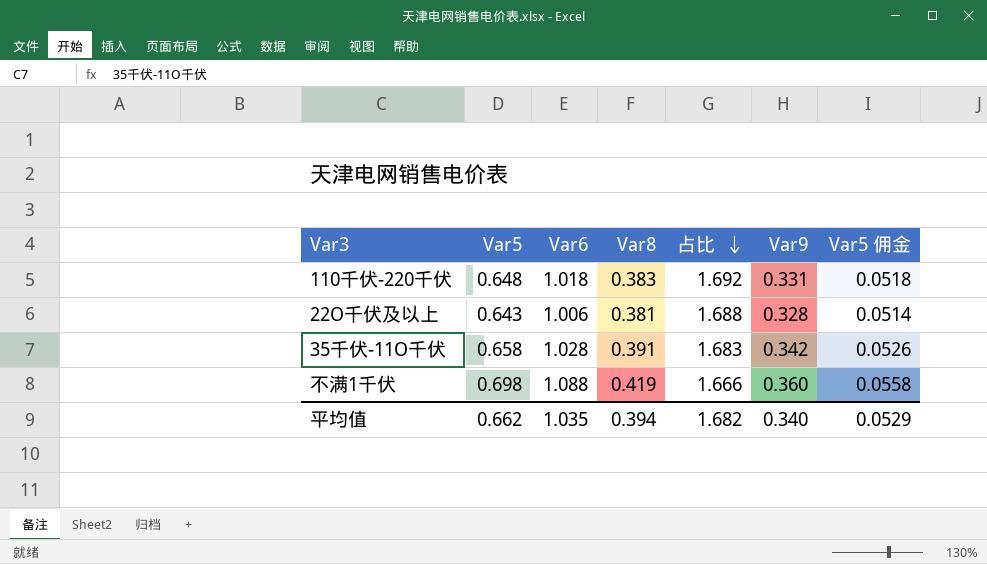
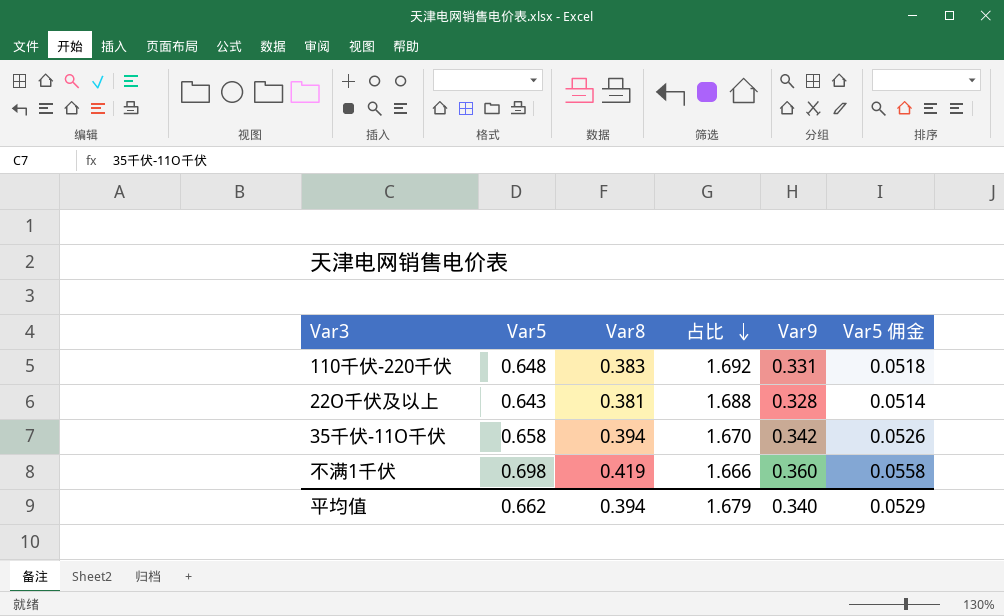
column Var6 | position: 3 -> none
35千伏-11O千伏 | Var8: 0.391 -> 0.394
35千伏-11O千伏 | 占比: 1.683 -> 1.670
平均值 | 占比: 1.682 -> 1.679

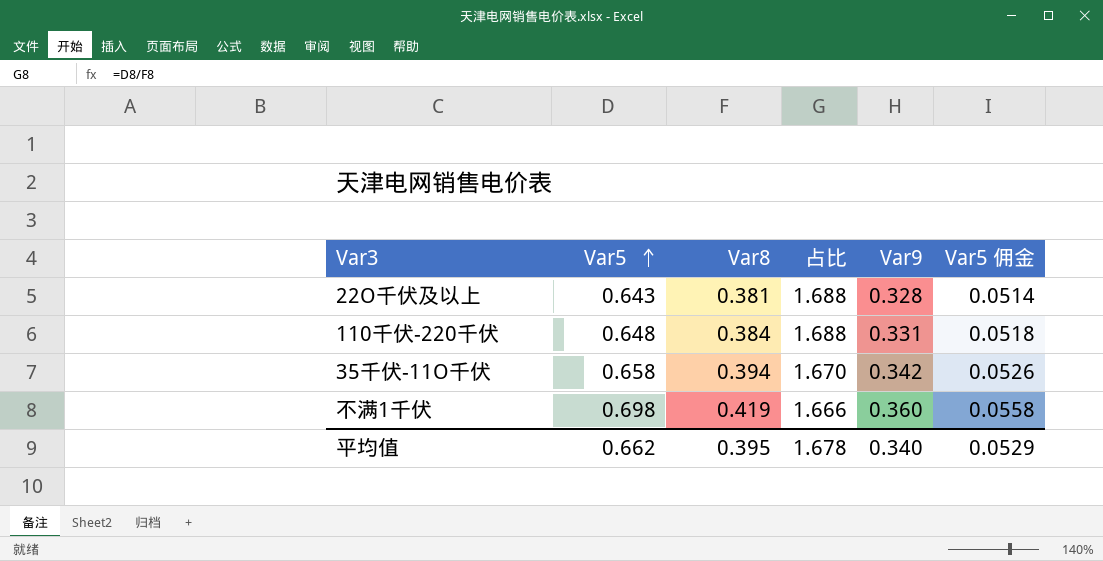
row order: 占比 descending -> Var5 ascending
110千伏-220千伏 | Var8: 0.383 -> 0.384
110千伏-220千伏 | 占比: 1.692 -> 1.688
平均值 | Var8: 0.394 -> 0.395
平均值 | 占比: 1.679 -> 1.678

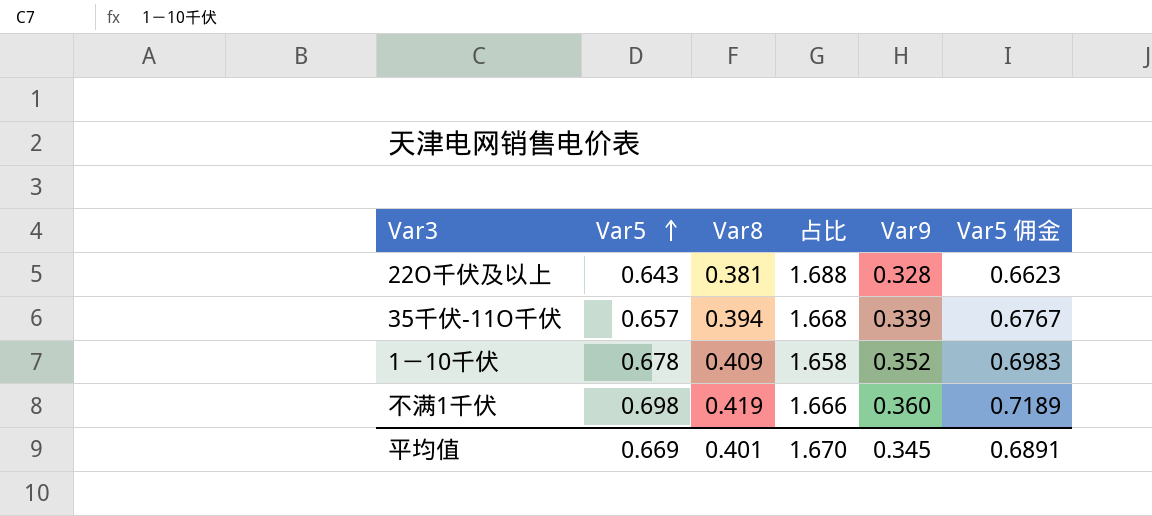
column Var5 佣金 | formula: [Var5] * 0.08 -> [Var5] * 1.03
row 110千伏-220千伏: 0.648 | 0.384 | 1.688 | 0.331 | 0.0518 -> none
35千伏-11O千伏 | Var5: 0.658 -> 0.657
35千伏-11O千伏 | 占比: 1.670 -> 1.668
35千伏-11O千伏 | Var9: 0.342 -> 0.339
row 1－10千伏: none -> 0.678 | 0.409 | 1.658 | 0.352 | 0.6983
平均值 | Var5: 0.662 -> 0.669
平均值 | Var8: 0.395 -> 0.401
平均值 | 占比: 1.678 -> 1.670
平均值 | Var9: 0.340 -> 0.345
平均值 | Var5 佣金: 0.0529 -> 0.6891

